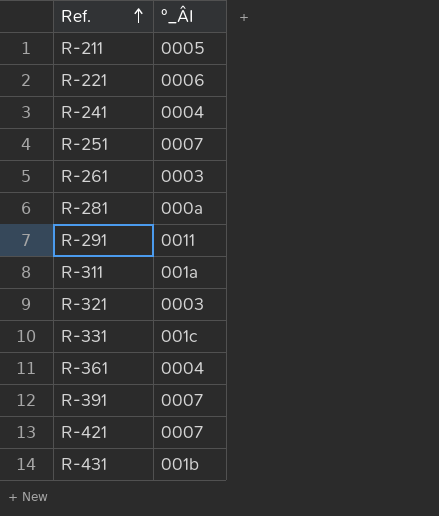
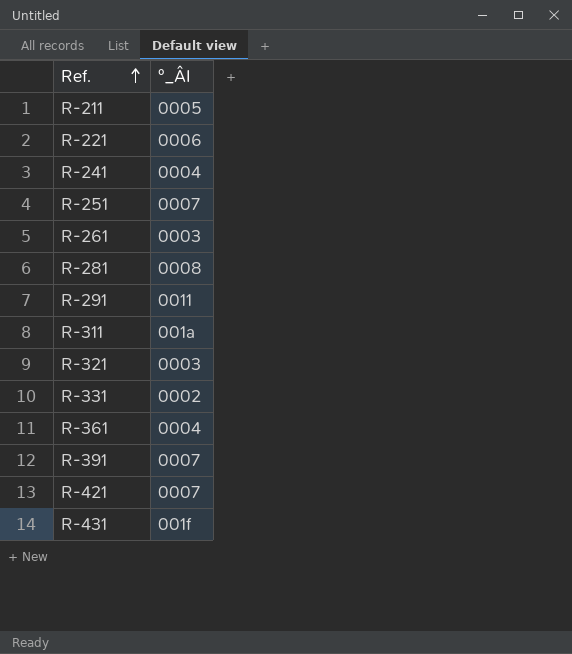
R-281 | °_ÂI: 000a -> 0008
R-331 | °_ÂI: 001c -> 0002
R-431 | °_ÂI: 001b -> 001f

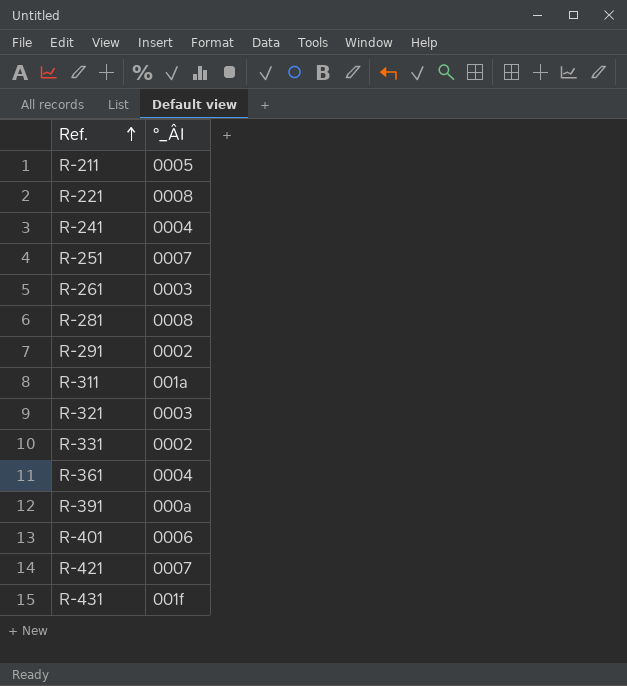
R-221 | °_ÂI: 0006 -> 0008
R-291 | °_ÂI: 0011 -> 0002
R-391 | °_ÂI: 0007 -> 000a
row R-401: none -> 0006

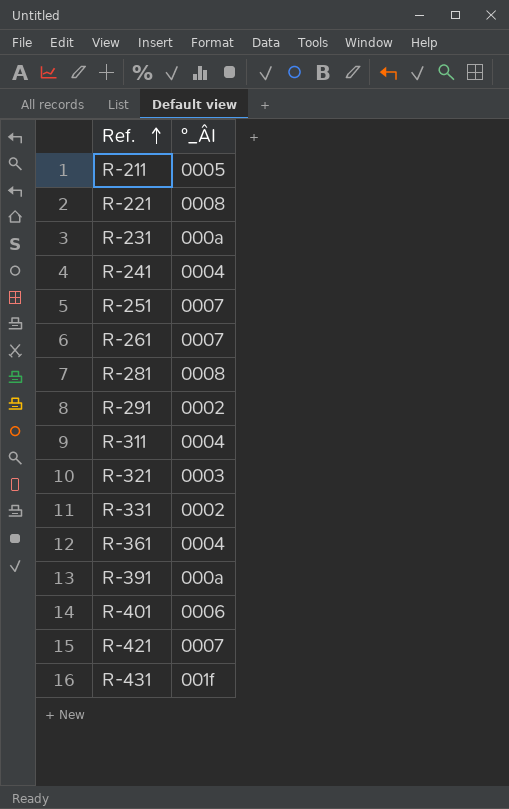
row R-231: none -> 000a
R-261 | °_ÂI: 0003 -> 0007
R-311 | °_ÂI: 001a -> 0004

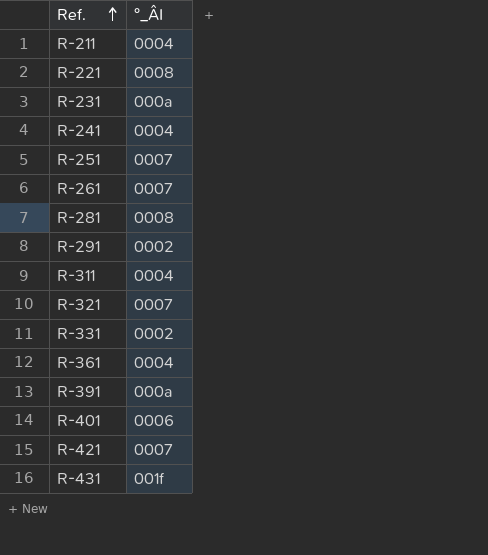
R-211 | °_ÂI: 0005 -> 0004
R-321 | °_ÂI: 0003 -> 0007

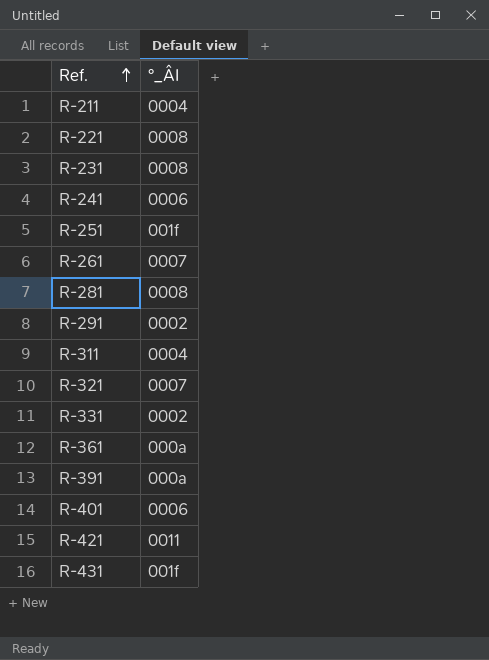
R-231 | °_ÂI: 000a -> 0008
R-241 | °_ÂI: 0004 -> 0006
R-251 | °_ÂI: 0007 -> 001f
R-361 | °_ÂI: 0004 -> 000a
R-421 | °_ÂI: 0007 -> 0011

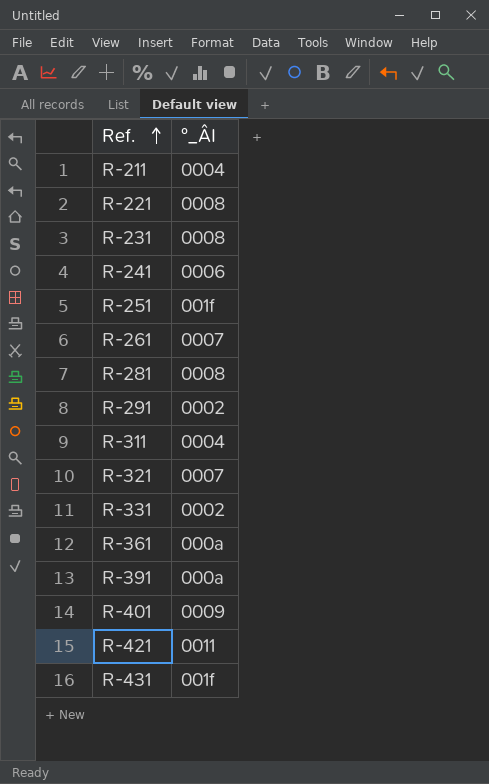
R-401 | °_ÂI: 0006 -> 0009

